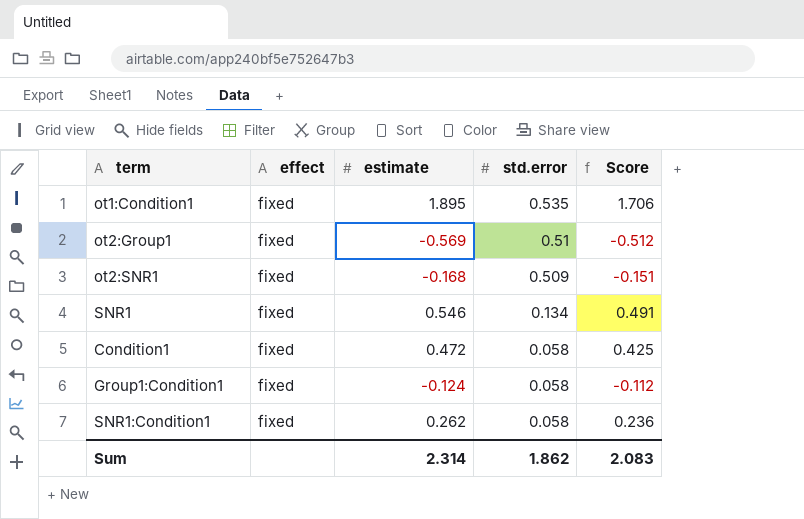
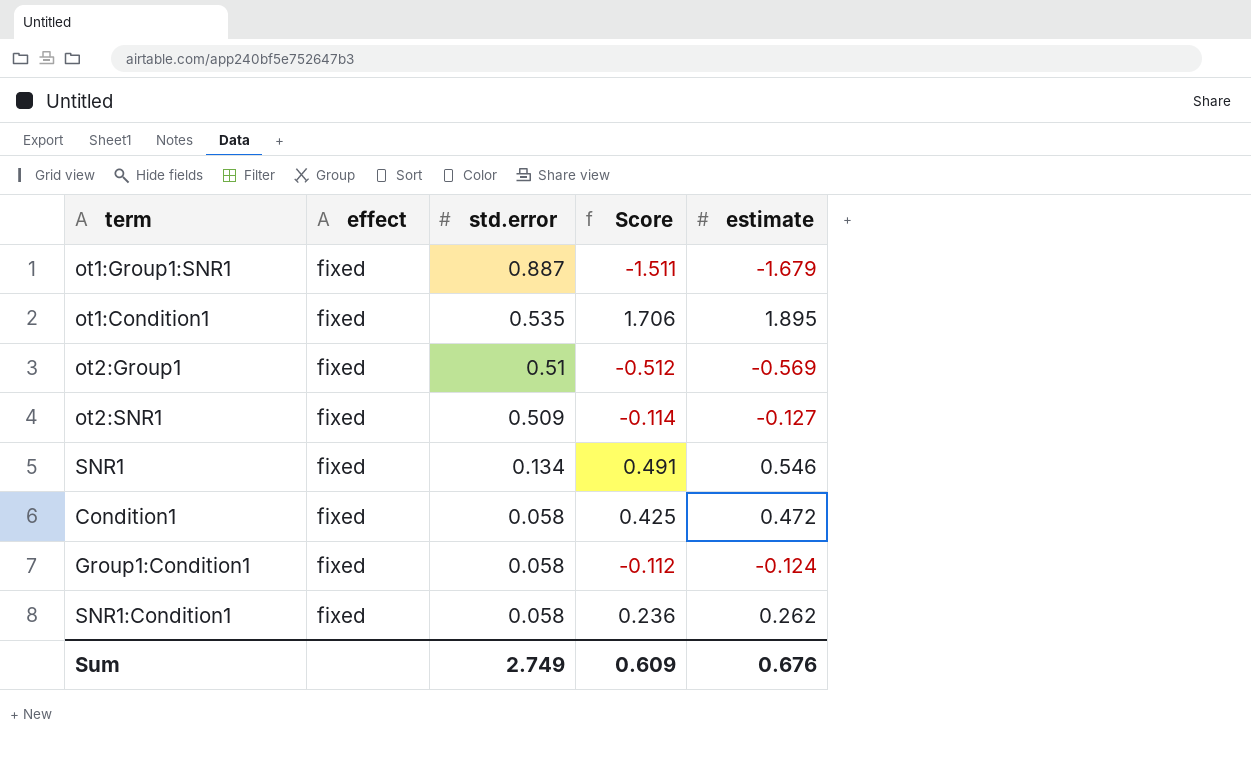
column estimate | position: 3 -> 5
row ot1:Group1:SNR1: none -> fixed | 0.887 | -1.511 | -1.679
ot2:SNR1 | Score: -0.151 -> -0.114
ot2:SNR1 | estimate: -0.168 -> -0.127
Sum | std.error: 1.862 -> 2.749
Sum | Score: 2.083 -> 0.609
Sum | estimate: 2.314 -> 0.676

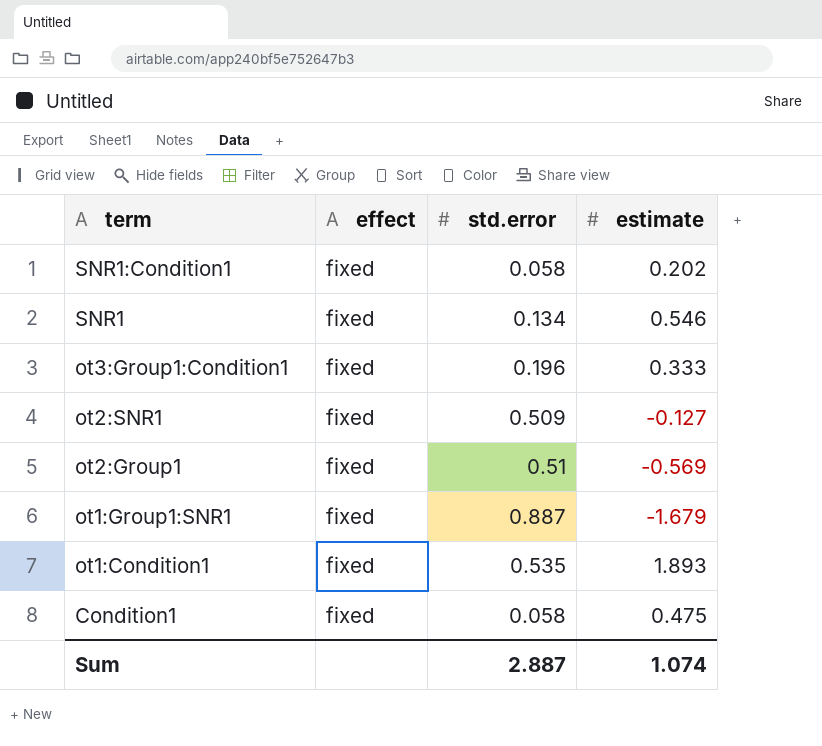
row order: std.error descending -> term descending
column Score | formula: [estimate] * 0.9 -> none
row Group1:Condition1: fixed | 0.058 | -0.112 | -0.124 -> none
SNR1:Condition1 | estimate: 0.262 -> 0.202
row ot3:Group1:Condition1: none -> fixed | 0.196 | 0.333
ot1:Condition1 | estimate: 1.895 -> 1.893
Condition1 | estimate: 0.472 -> 0.475
Sum | std.error: 2.749 -> 2.887
Sum | estimate: 0.676 -> 1.074

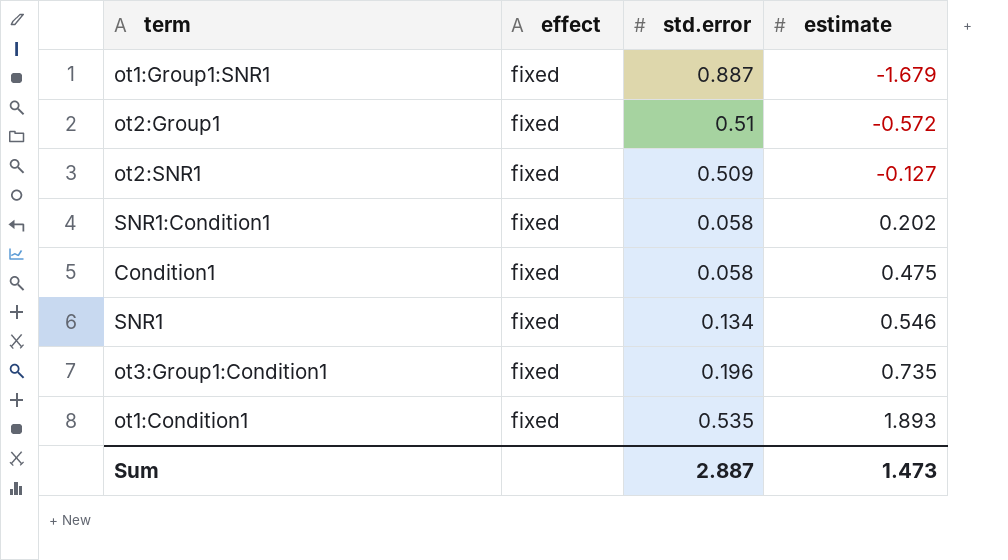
row order: term descending -> estimate ascending
ot2:Group1 | estimate: -0.569 -> -0.572
ot3:Group1:Condition1 | estimate: 0.333 -> 0.735
Sum | estimate: 1.074 -> 1.473

